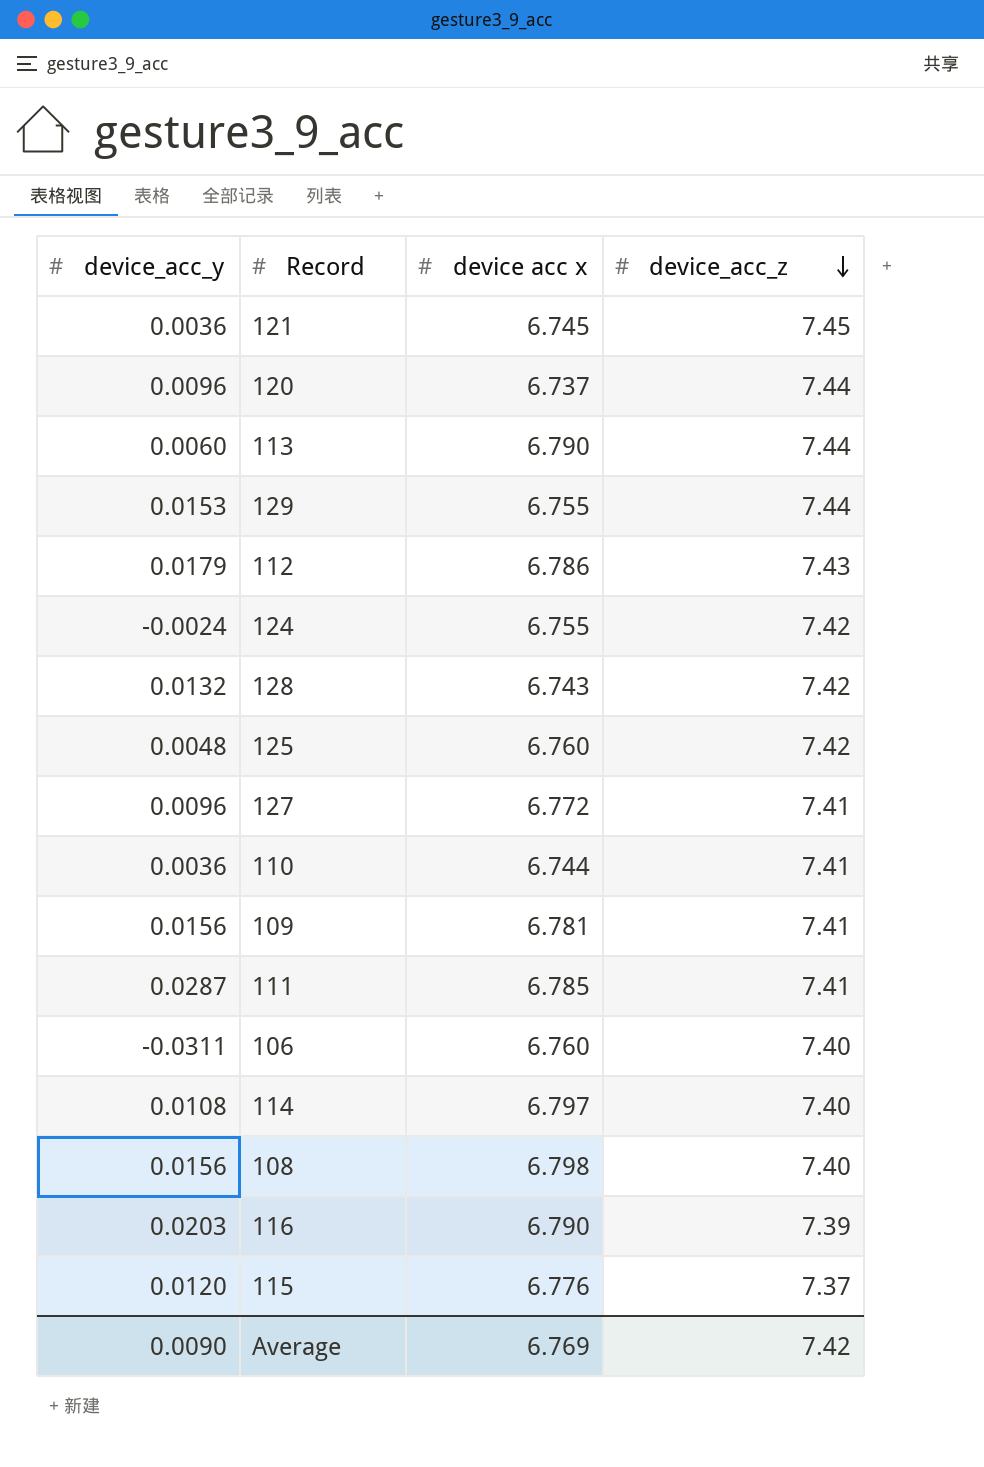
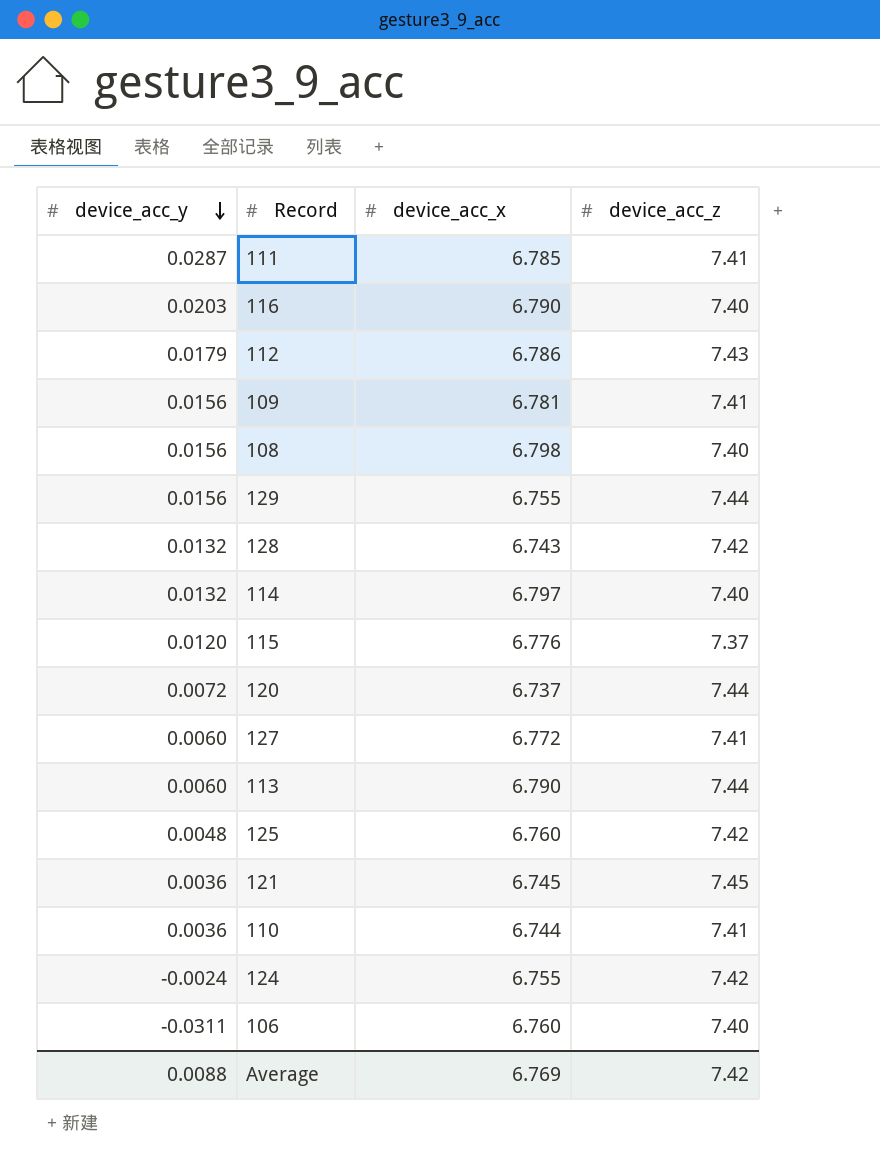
row order: device_acc_z descending -> device_acc_y descending
column name: device acc x -> device_acc_x
116 | device_acc_z: 7.39 -> 7.40
129 | device_acc_y: 0.0153 -> 0.0156
114 | device_acc_y: 0.0108 -> 0.0132
120 | device_acc_y: 0.0096 -> 0.0072
127 | device_acc_y: 0.0096 -> 0.0060
Average | device_acc_y: 0.0090 -> 0.0088

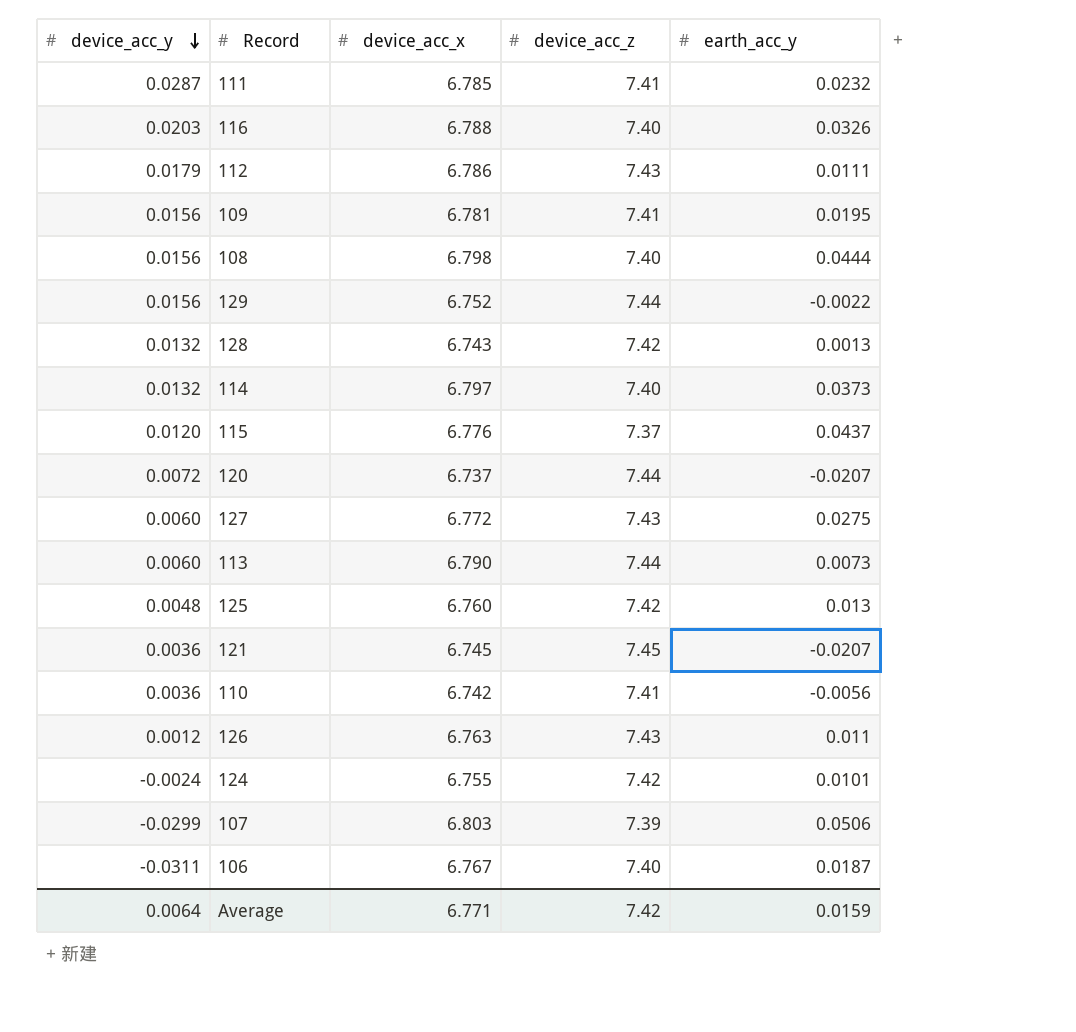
column earth_acc_y | position: none -> 5
116 | device_acc_x: 6.790 -> 6.788
129 | device_acc_x: 6.755 -> 6.752
127 | device_acc_z: 7.41 -> 7.43
110 | device_acc_x: 6.744 -> 6.742
row 126: none -> 0.0012 | 6.763 | 7.43 | 0.011
row 107: none -> -0.0299 | 6.803 | 7.39 | 0.0506
106 | device_acc_x: 6.760 -> 6.767
Average | device_acc_y: 0.0088 -> 0.0064
Average | device_acc_x: 6.769 -> 6.771

